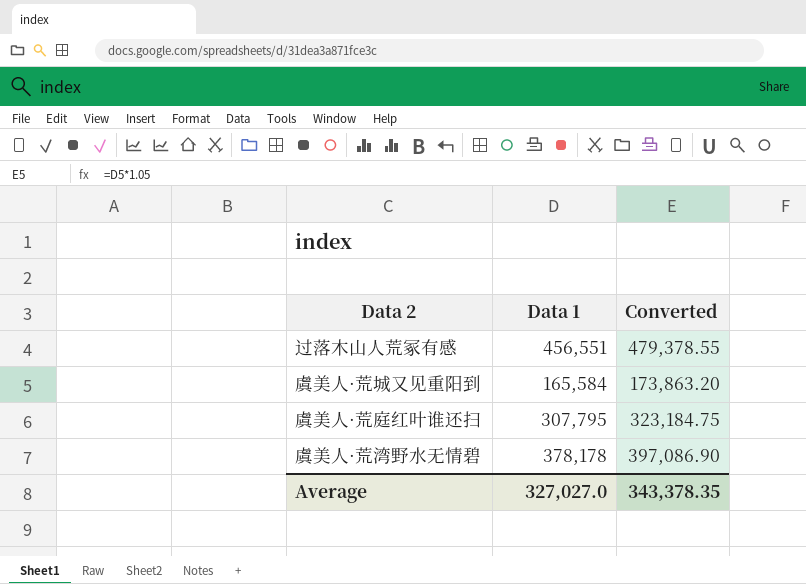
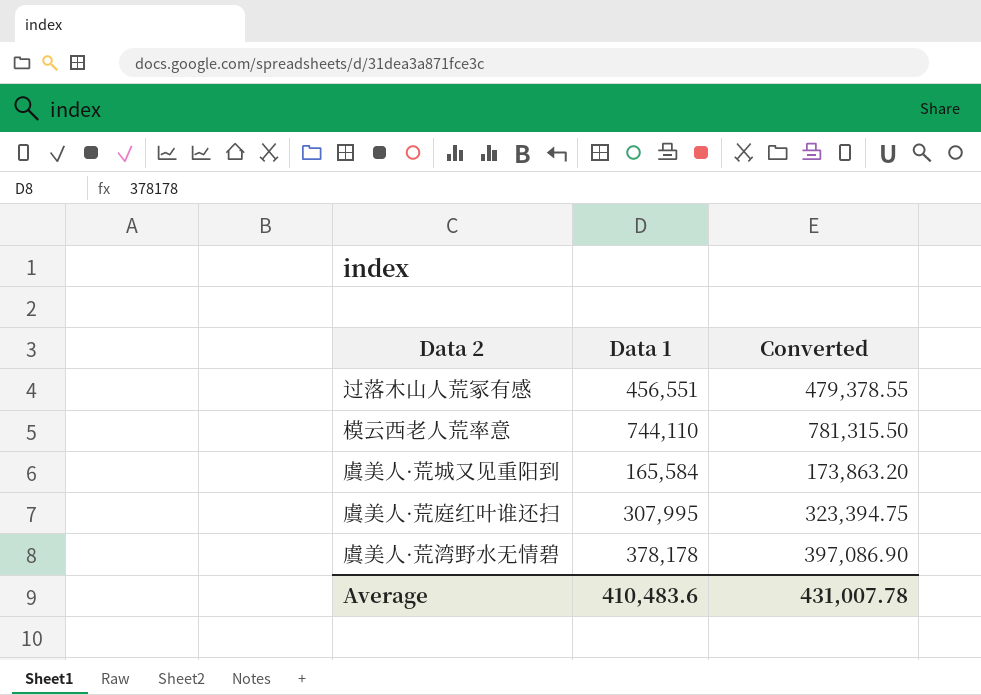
row 模云西老人荒率意: none -> 744,110 | 781,315.50
虞美人·荒庭红叶谁还扫 | Data 1: 307,795 -> 307,995
虞美人·荒庭红叶谁还扫 | Converted: 323,184.75 -> 323,394.75
Average | Data 1: 327,027.0 -> 410,483.6
Average | Converted: 343,378.35 -> 431,007.78

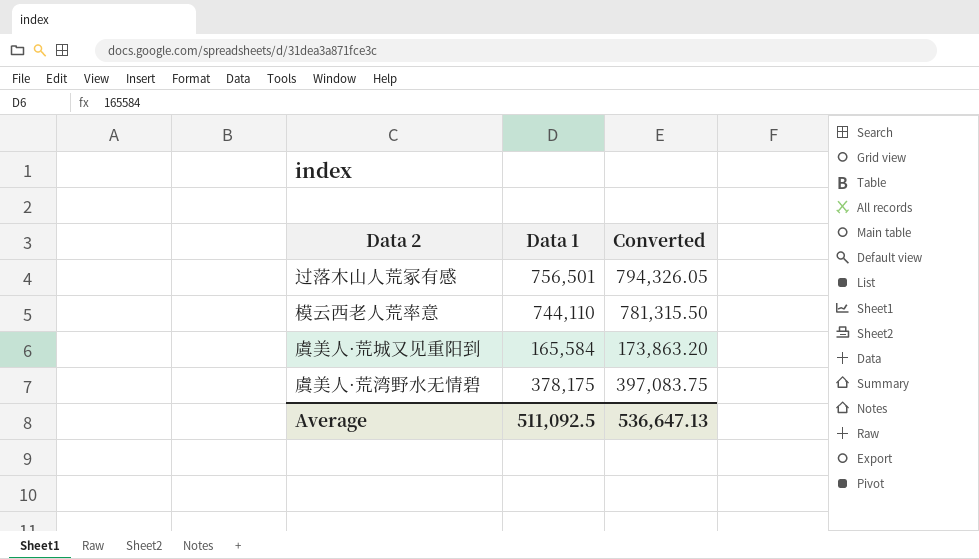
row 虞美人·荒庭红叶谁还扫: 307,995 | 323,394.75 -> none
过落木山人荒冢有感 | Data 1: 456,551 -> 756,501
过落木山人荒冢有感 | Converted: 479,378.55 -> 794,326.05
虞美人·荒湾野水无情碧 | Data 1: 378,178 -> 378,175
虞美人·荒湾野水无情碧 | Converted: 397,086.90 -> 397,083.75
Average | Data 1: 410,483.6 -> 511,092.5
Average | Converted: 431,007.78 -> 536,647.13

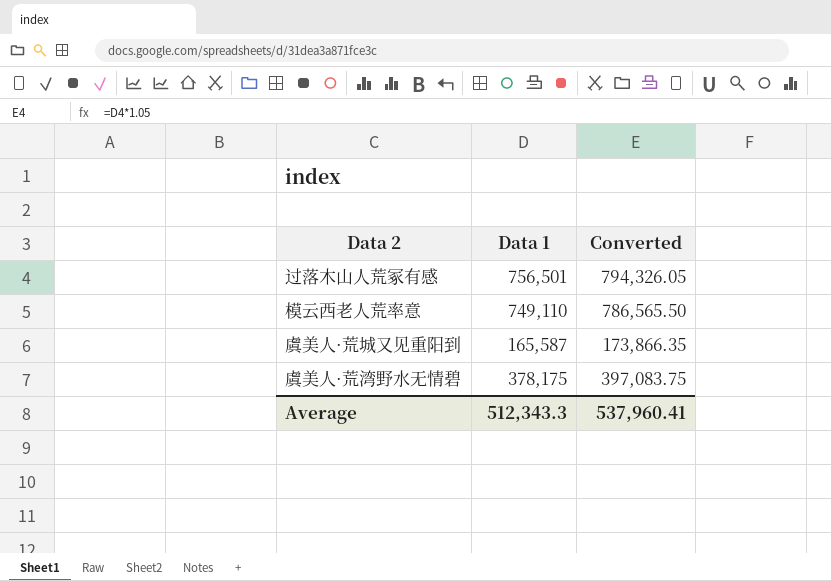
模云西老人荒率意 | Data 1: 744,110 -> 749,110
模云西老人荒率意 | Converted: 781,315.50 -> 786,565.50
虞美人·荒城又见重阳到 | Data 1: 165,584 -> 165,587
虞美人·荒城又见重阳到 | Converted: 173,863.20 -> 173,866.35
Average | Data 1: 511,092.5 -> 512,343.3
Average | Converted: 536,647.13 -> 537,960.41

